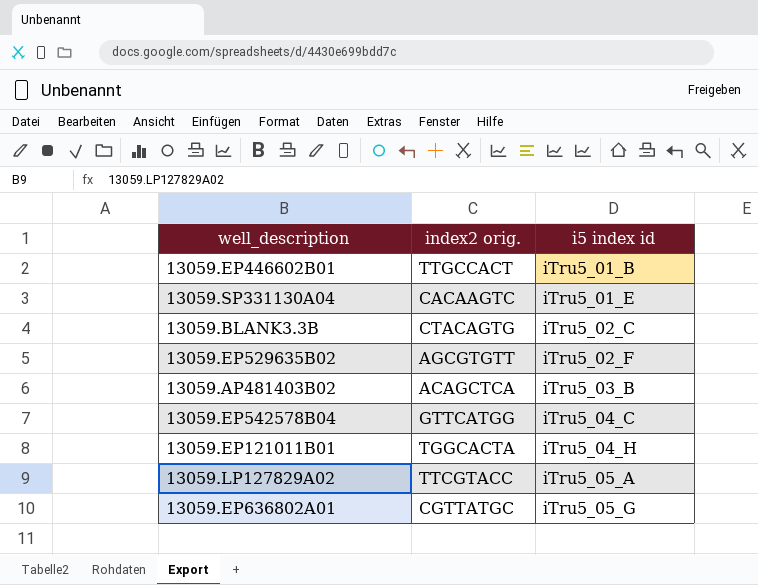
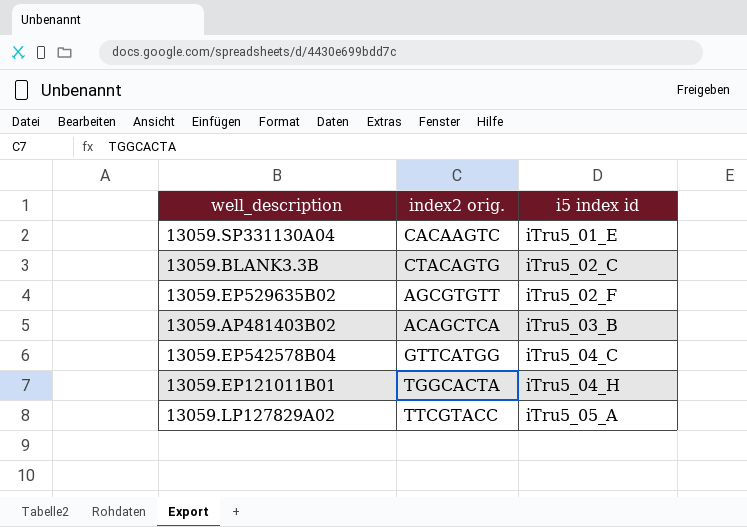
row 13059.EP446602B01: TTGCCACT | iTru5_01_B -> none
row 13059.EP636802A01: CGTTATGC | iTru5_05_G -> none

